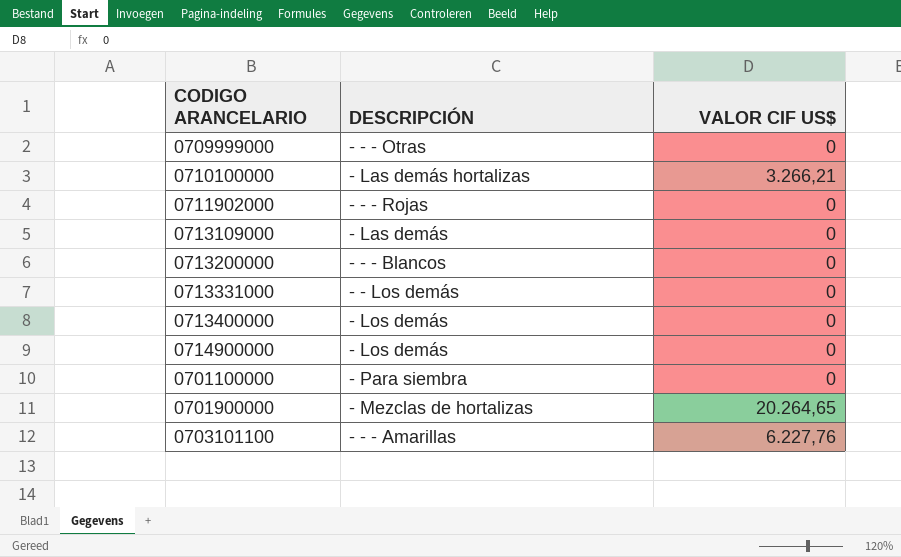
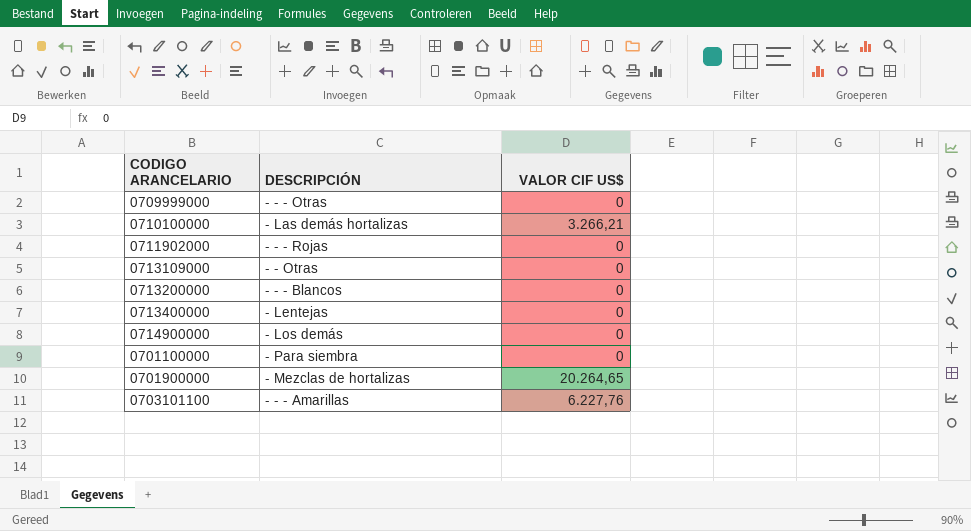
row 0713331000: - - Los demás | 0 -> none
0713109000 | DESCRIPCIÓN: - Las demás -> - - Otras
0713400000 | DESCRIPCIÓN: - Los demás -> - Lentejas

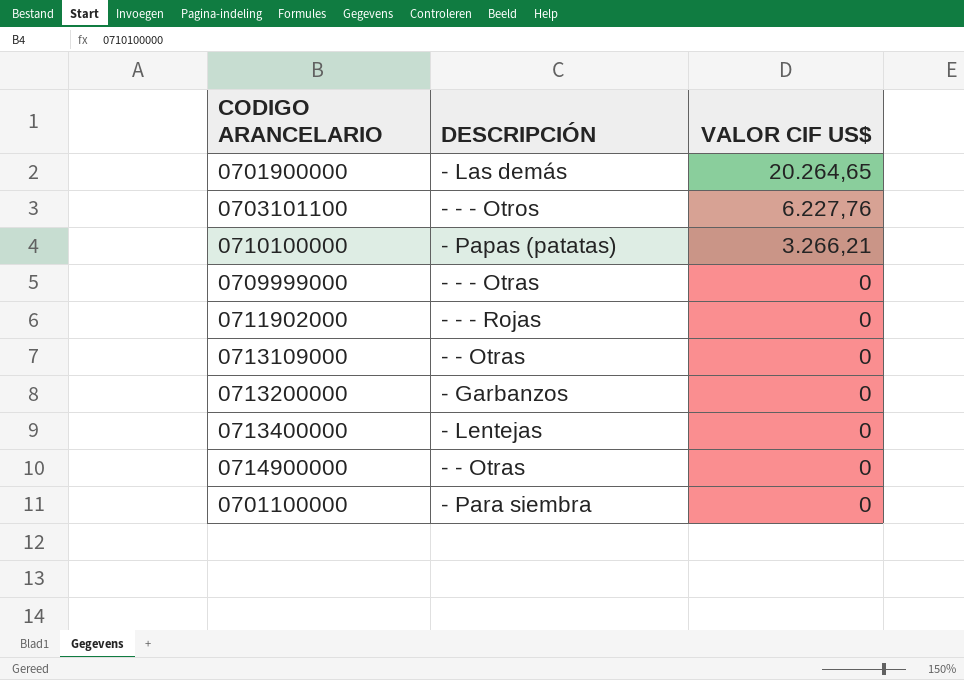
row order: none -> VALOR CIF US$ descending
0701900000 | DESCRIPCIÓN: - Mezclas de hortalizas -> - Las demás
0703101100 | DESCRIPCIÓN: - - - Amarillas -> - - - Otros
0710100000 | DESCRIPCIÓN: - Las demás hortalizas -> - Papas (patatas)
0713200000 | DESCRIPCIÓN: - - - Blancos -> - Garbanzos
0714900000 | DESCRIPCIÓN: - Los demás -> - - Otras

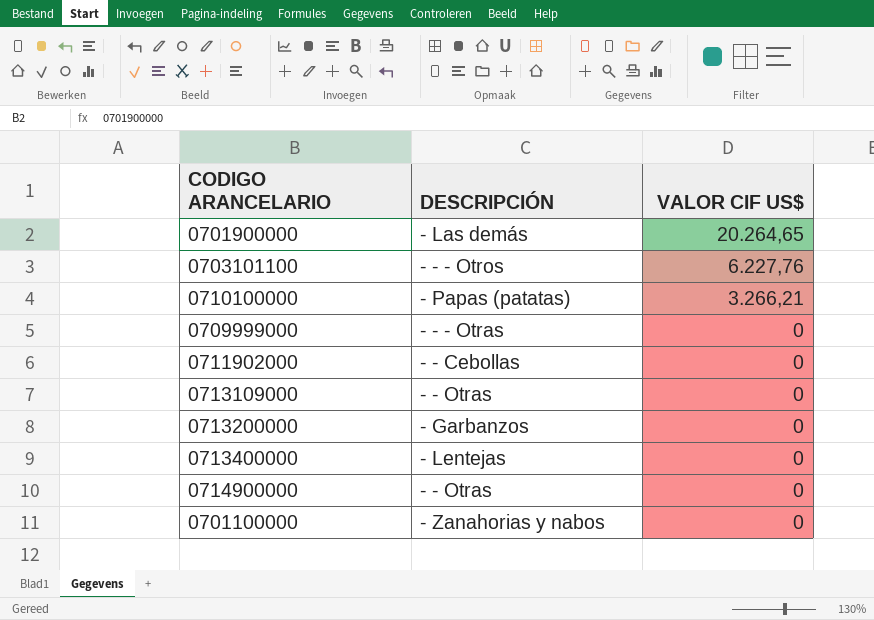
0711902000 | DESCRIPCIÓN: - - - Rojas -> - - Cebollas
0701100000 | DESCRIPCIÓN: - Para siembra -> - Zanahorias y nabos

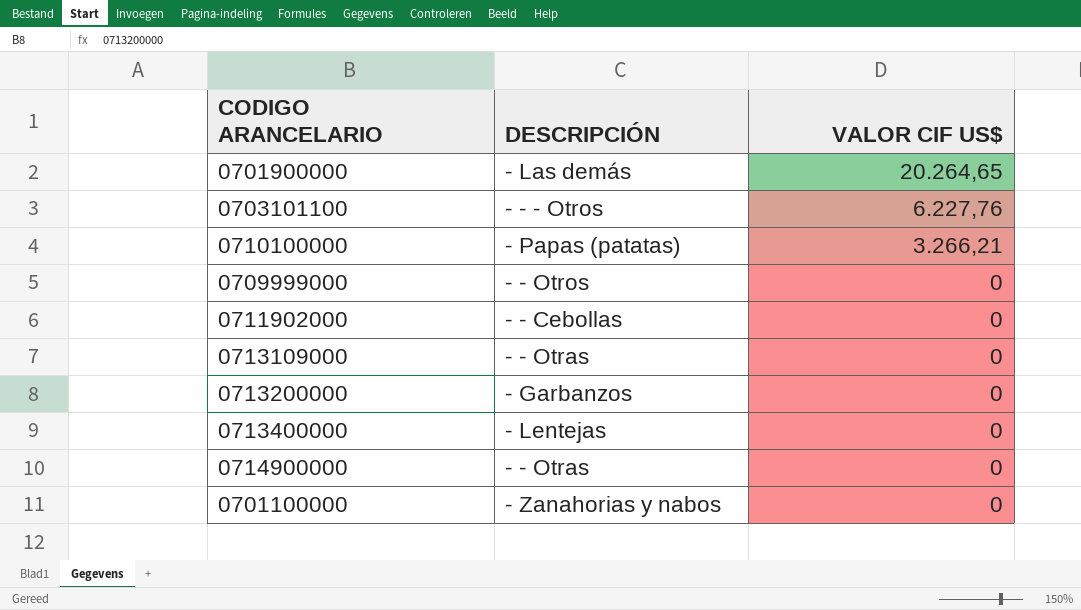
0709999000 | DESCRIPCIÓN: - - - Otras -> - - Otros

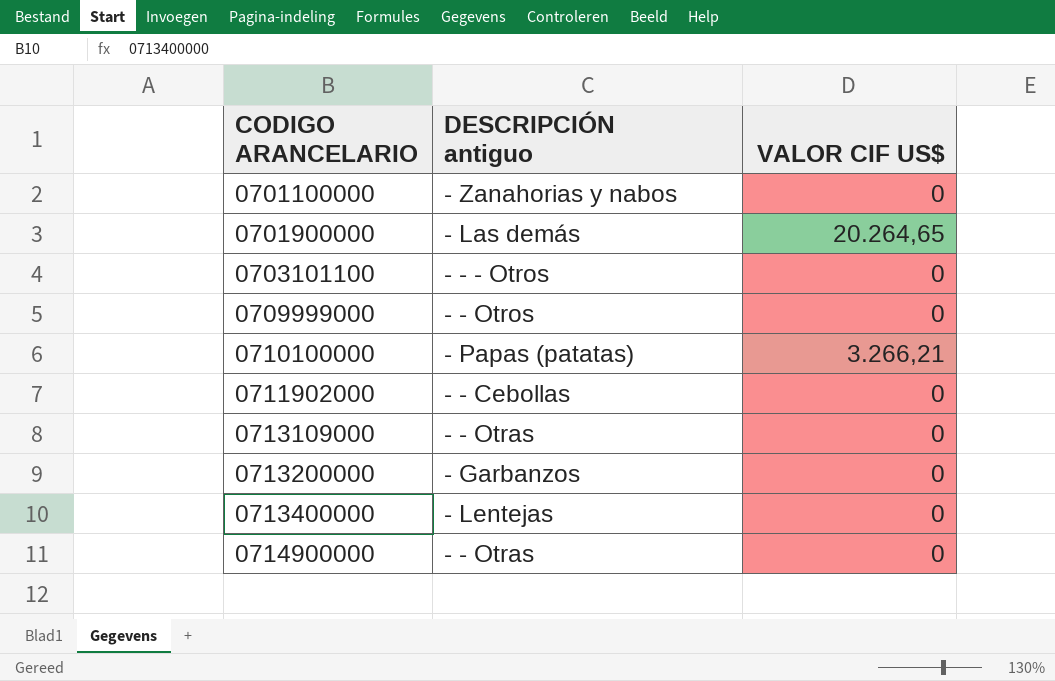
row order: VALOR CIF US$ descending -> CODIGO ARANCELARIO ascending
column name: DESCRIPCIÓN -> DESCRIPCIÓN antiguo
0703101100 | VALOR CIF US$: 6.227,76 -> 0

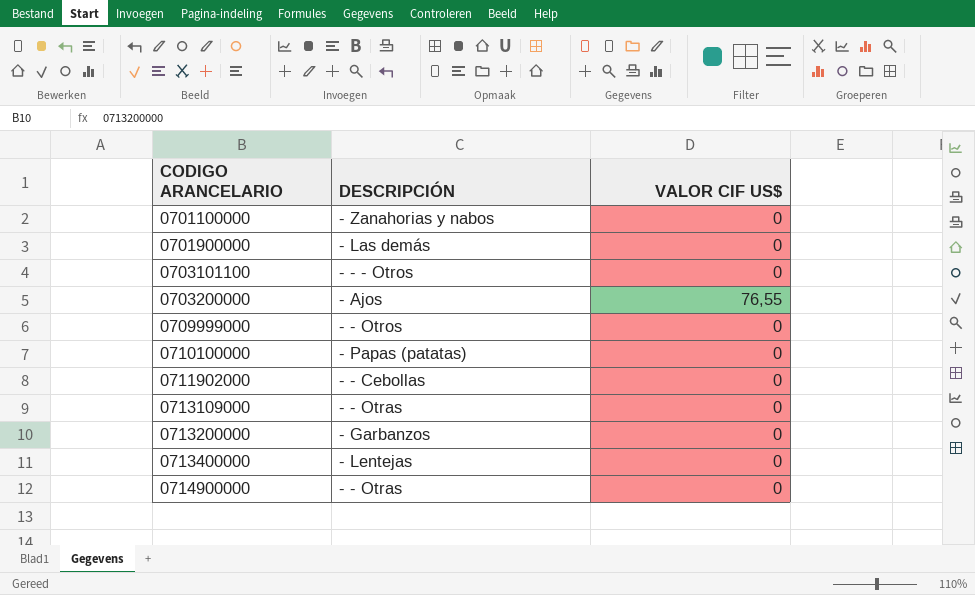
column name: DESCRIPCIÓN antiguo -> DESCRIPCIÓN
0701900000 | VALOR CIF US$: 20.264,65 -> 0
row 0703200000: none -> - Ajos | 76,55
0710100000 | VALOR CIF US$: 3.266,21 -> 0

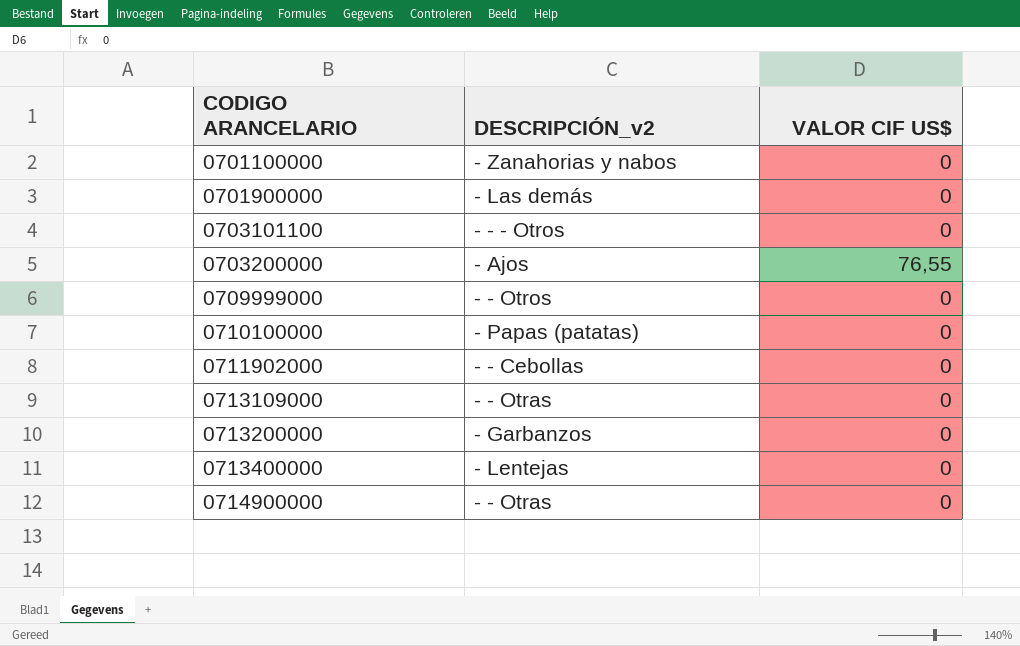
column name: DESCRIPCIÓN -> DESCRIPCIÓN_v2

